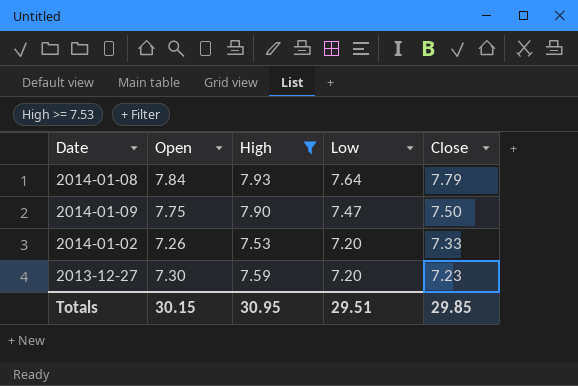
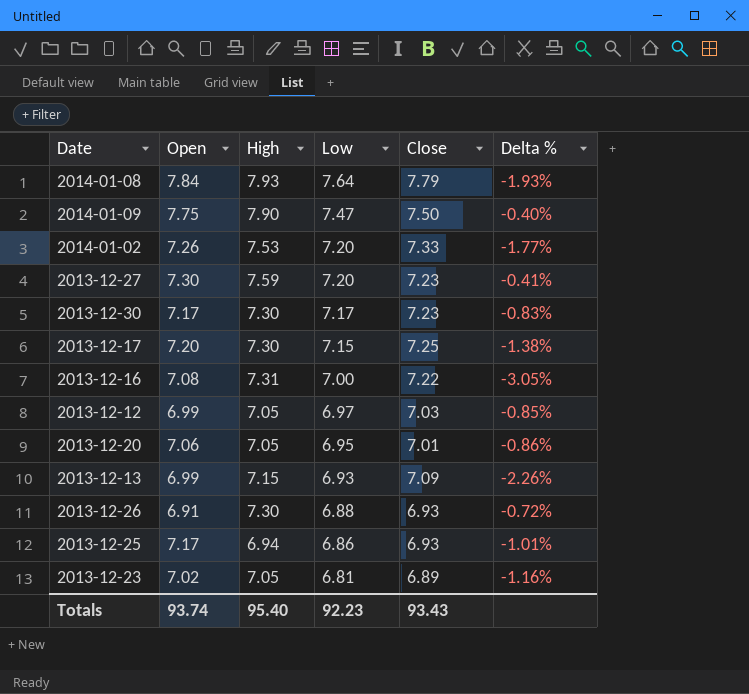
filter: High >= 7.53 -> none
column Delta % | formula: none -> ([Low] - [Close]) / [Close]
Totals | Open: 30.15 -> 93.74
Totals | High: 30.95 -> 95.40
Totals | Low: 29.51 -> 92.23
Totals | Close: 29.85 -> 93.43

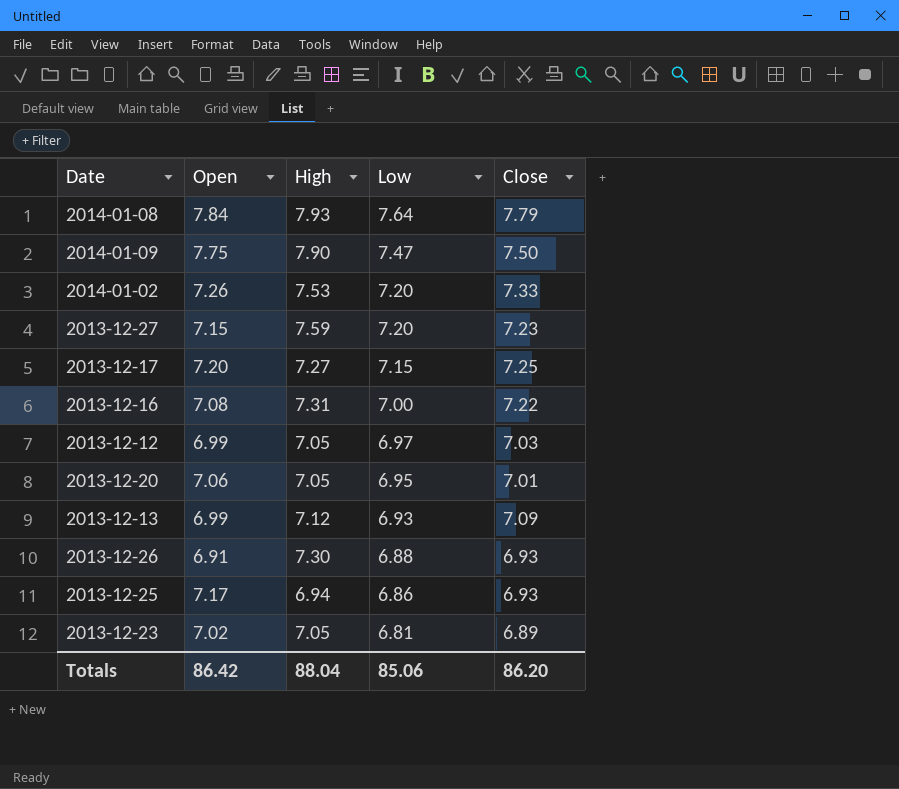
column Delta % | formula: ([Low] - [Close]) / [Close] -> none
row 2013-12-30: 7.17 | 7.30 | 7.17 | 7.23 | -0.83% -> none
2013-12-27 | Open: 7.30 -> 7.15
2013-12-17 | High: 7.30 -> 7.27
2013-12-13 | High: 7.15 -> 7.12
Totals | Open: 93.74 -> 86.42
Totals | High: 95.40 -> 88.04
Totals | Low: 92.23 -> 85.06
Totals | Close: 93.43 -> 86.20

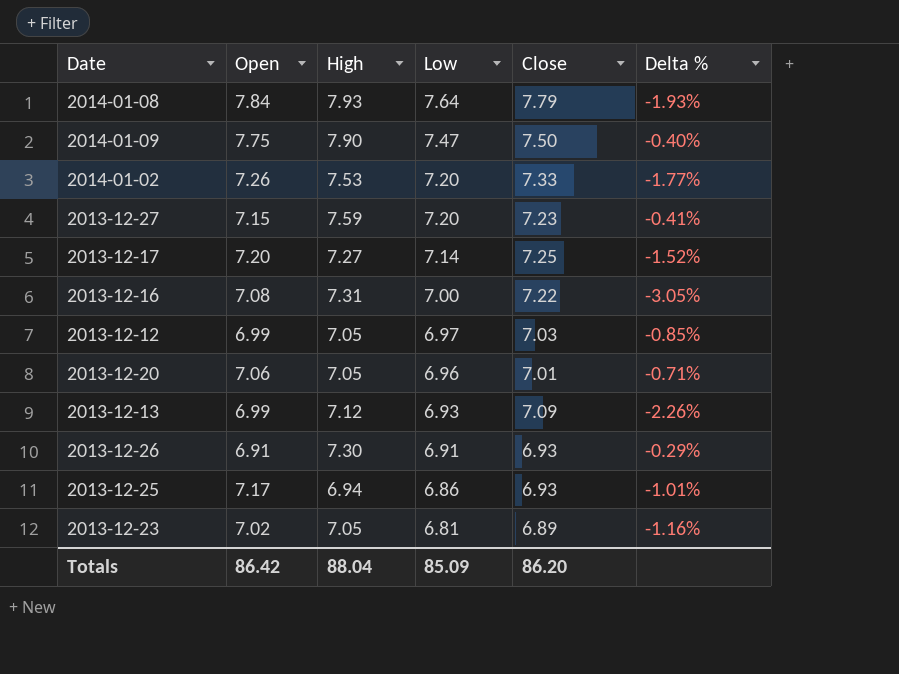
column Delta % | formula: none -> ([Low] - [Close]) / [Close]
2013-12-17 | Low: 7.15 -> 7.14
2013-12-20 | Low: 6.95 -> 6.96
2013-12-26 | Low: 6.88 -> 6.91
Totals | Low: 85.06 -> 85.09

